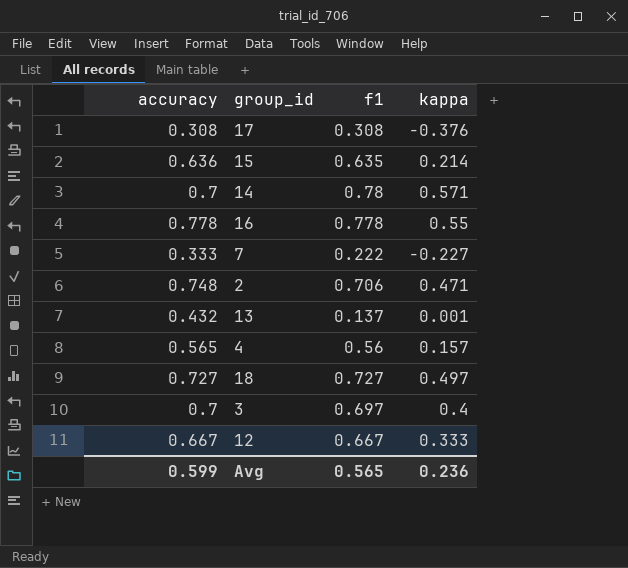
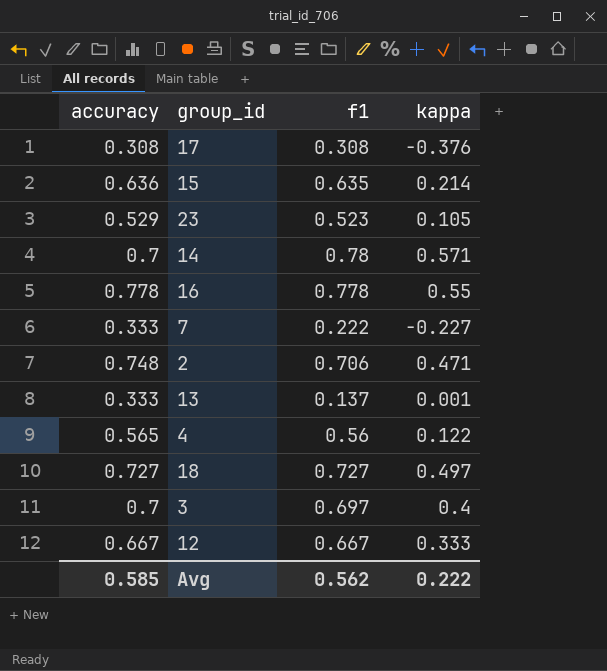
row 23: none -> 0.529 | 0.523 | 0.105
13 | accuracy: 0.432 -> 0.333
4 | kappa: 0.157 -> 0.122
Avg | accuracy: 0.599 -> 0.585
Avg | f1: 0.565 -> 0.562
Avg | kappa: 0.236 -> 0.222

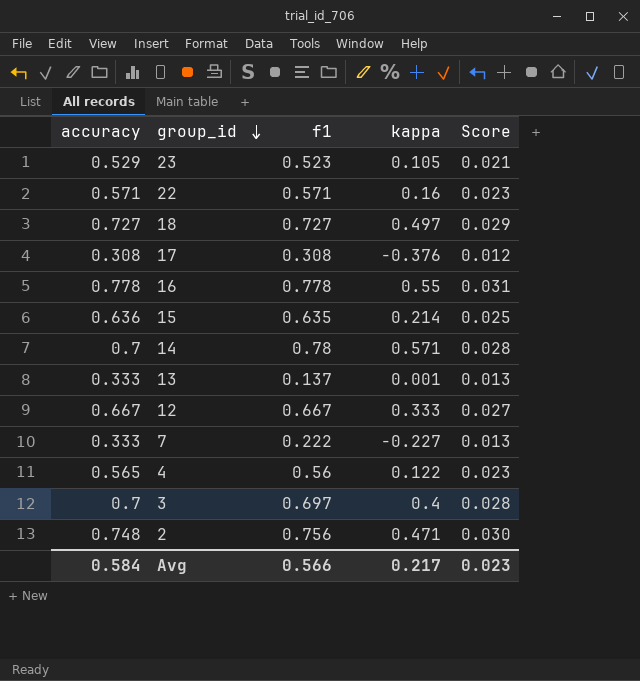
row order: none -> group_id descending
column Score | formula: none -> [accuracy] * 0.04
row 22: none -> 0.571 | 0.571 | 0.16 | 0.023
2 | f1: 0.706 -> 0.756
Avg | accuracy: 0.585 -> 0.584
Avg | f1: 0.562 -> 0.566
Avg | kappa: 0.222 -> 0.217

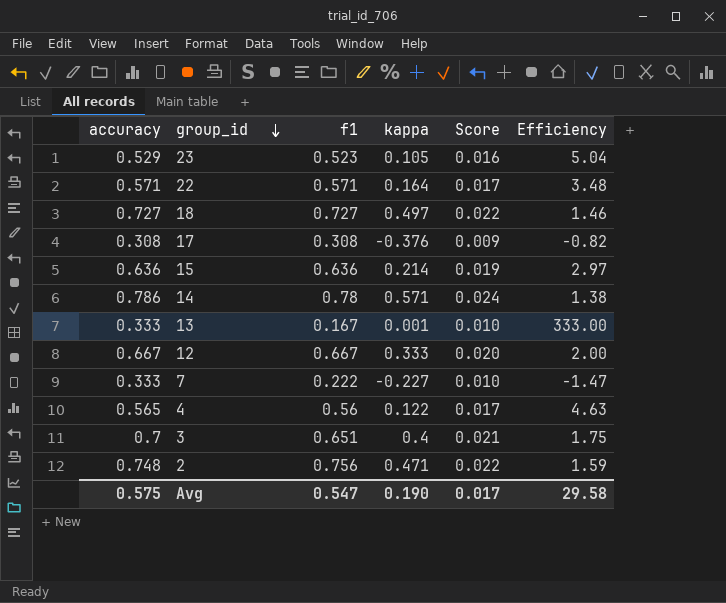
column Score | formula: [accuracy] * 0.04 -> [accuracy] * 0.03
column Efficiency | formula: none -> [accuracy] / [kappa]
row 16: 0.778 | 0.778 | 0.55 | 0.031 -> none
22 | kappa: 0.16 -> 0.164
15 | f1: 0.635 -> 0.636
14 | accuracy: 0.7 -> 0.786
13 | f1: 0.137 -> 0.167
3 | f1: 0.697 -> 0.651
Avg | accuracy: 0.584 -> 0.575
Avg | f1: 0.566 -> 0.547
Avg | kappa: 0.217 -> 0.190
Avg | Score: 0.023 -> 0.017

